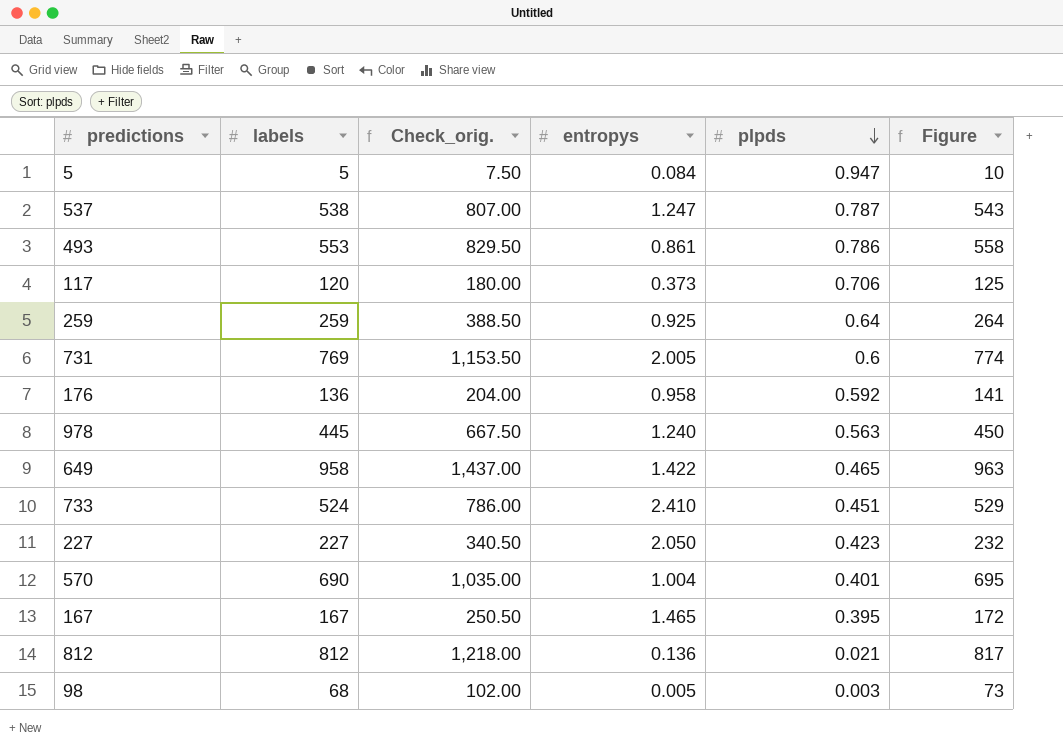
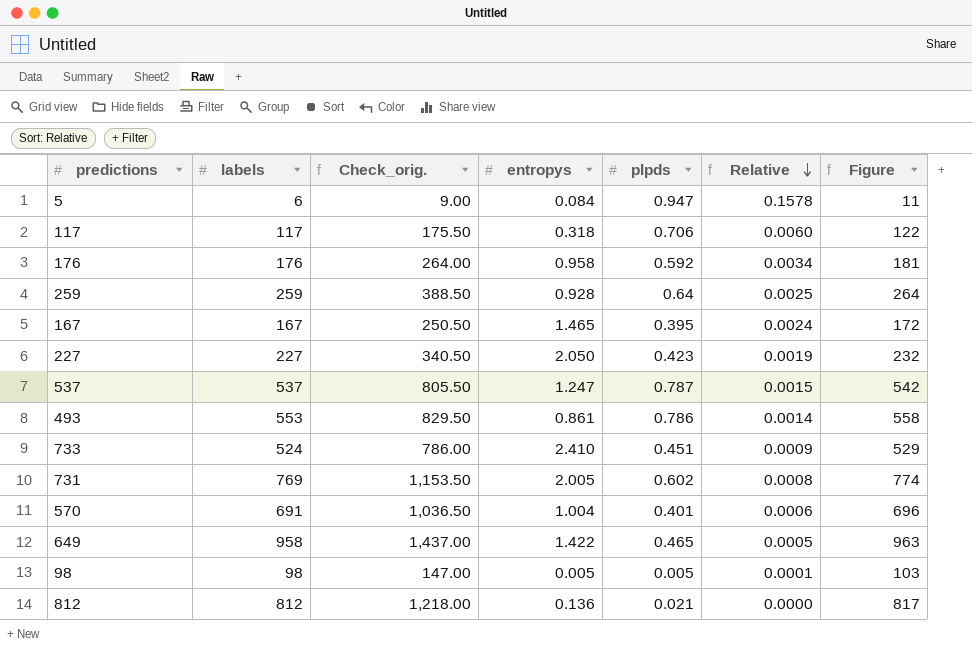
row order: plpds descending -> Relative descending
column Relative | formula: none -> [plpds] / [labels]
row 978: 445 | 667.50 | 1.240 | 0.563 | 450 -> none
5 | labels: 5 -> 6
5 | Check_orig.: 7.50 -> 9.00
5 | Figure: 10 -> 11
117 | labels: 120 -> 117
117 | Check_orig.: 180.00 -> 175.50
117 | entropys: 0.373 -> 0.318
117 | Figure: 125 -> 122
176 | labels: 136 -> 176
176 | Check_orig.: 204.00 -> 264.00
176 | Figure: 141 -> 181
259 | entropys: 0.925 -> 0.928
537 | labels: 538 -> 537
537 | Check_orig.: 807.00 -> 805.50
537 | Figure: 543 -> 542
731 | plpds: 0.6 -> 0.602
570 | labels: 690 -> 691
570 | Check_orig.: 1,035.00 -> 1,036.50
570 | Figure: 695 -> 696
98 | labels: 68 -> 98
98 | Check_orig.: 102.00 -> 147.00
98 | plpds: 0.003 -> 0.005
98 | Figure: 73 -> 103

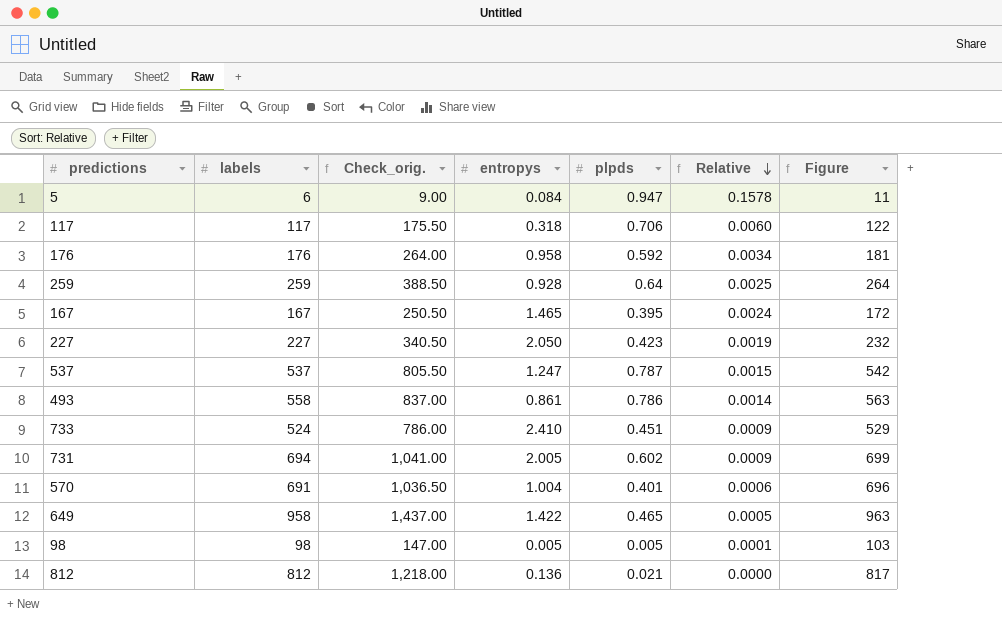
493 | labels: 553 -> 558
493 | Check_orig.: 829.50 -> 837.00
493 | Figure: 558 -> 563
731 | labels: 769 -> 694
731 | Check_orig.: 1,153.50 -> 1,041.00
731 | Relative: 0.0008 -> 0.0009
731 | Figure: 774 -> 699

